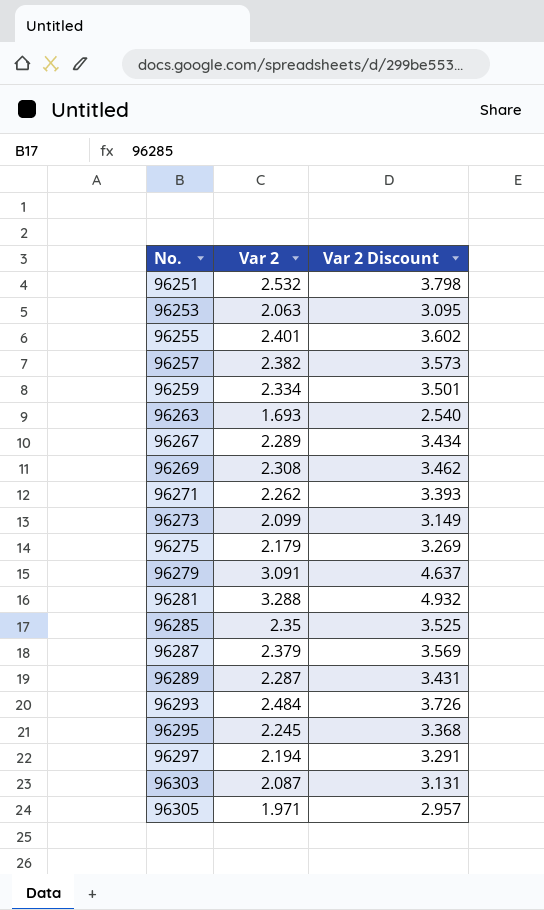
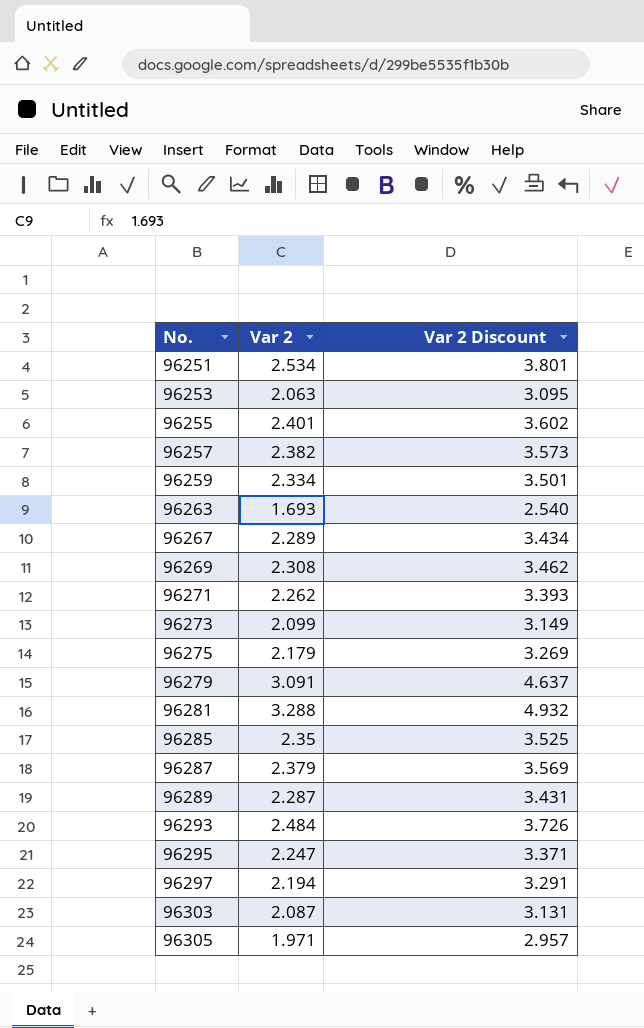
96251 | Var 2: 2.532 -> 2.534
96251 | Var 2 Discount: 3.798 -> 3.801
96295 | Var 2: 2.245 -> 2.247
96295 | Var 2 Discount: 3.368 -> 3.371

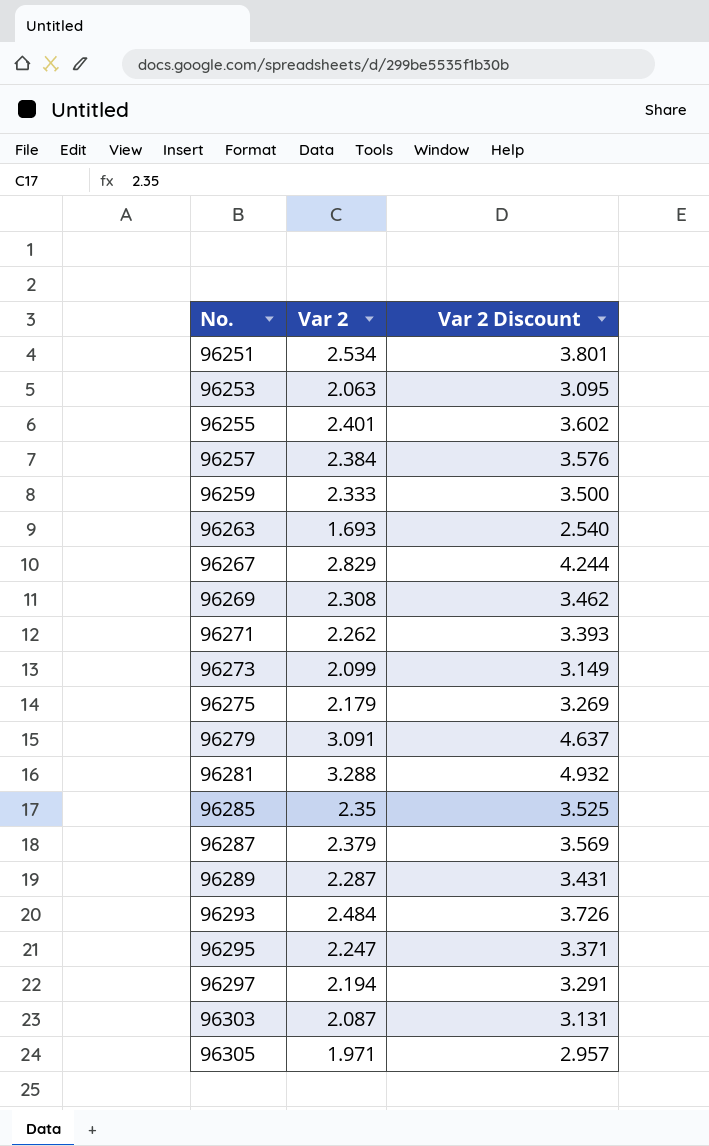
96257 | Var 2: 2.382 -> 2.384
96257 | Var 2 Discount: 3.573 -> 3.576
96259 | Var 2: 2.334 -> 2.333
96259 | Var 2 Discount: 3.501 -> 3.500
96267 | Var 2: 2.289 -> 2.829
96267 | Var 2 Discount: 3.434 -> 4.244

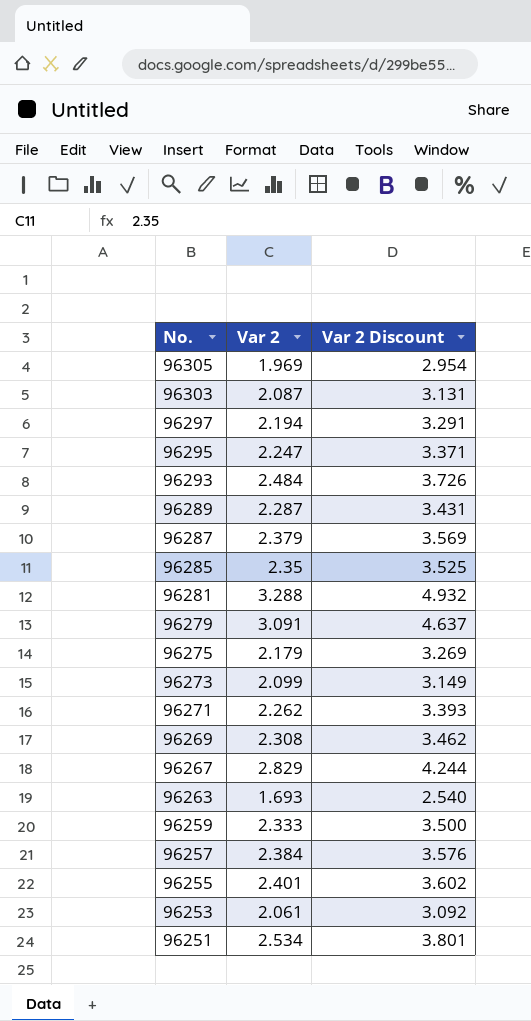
row order: No. ascending -> No. descending
96305 | Var 2: 1.971 -> 1.969
96305 | Var 2 Discount: 2.957 -> 2.954
96253 | Var 2: 2.063 -> 2.061
96253 | Var 2 Discount: 3.095 -> 3.092

